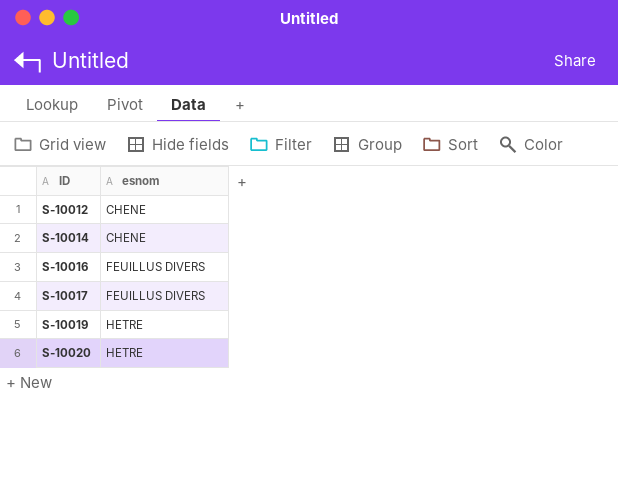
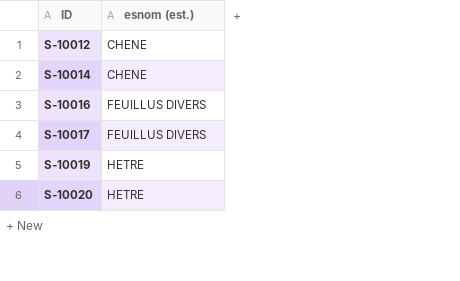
column name: esnom -> esnom (est.)

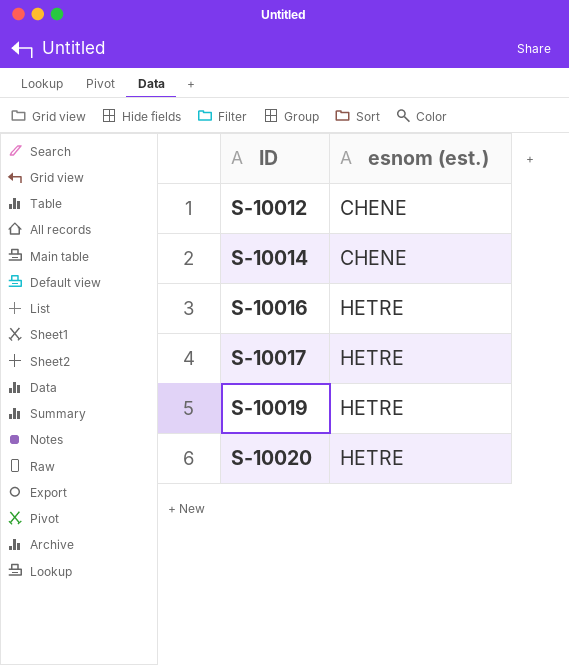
S-10016 | esnom (est.): FEUILLUS DIVERS -> HETRE
S-10017 | esnom (est.): FEUILLUS DIVERS -> HETRE

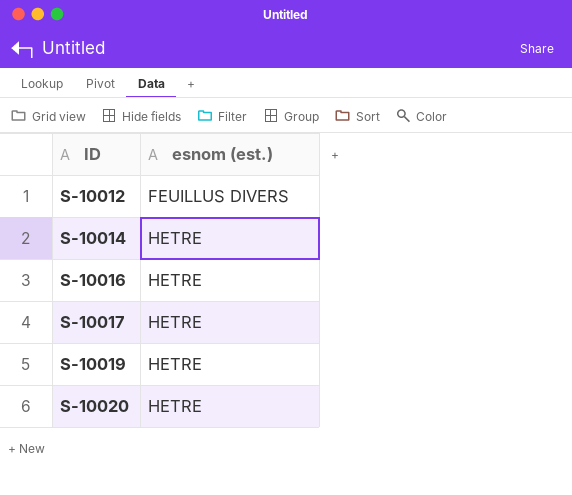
S-10012 | esnom (est.): CHENE -> FEUILLUS DIVERS
S-10014 | esnom (est.): CHENE -> HETRE

